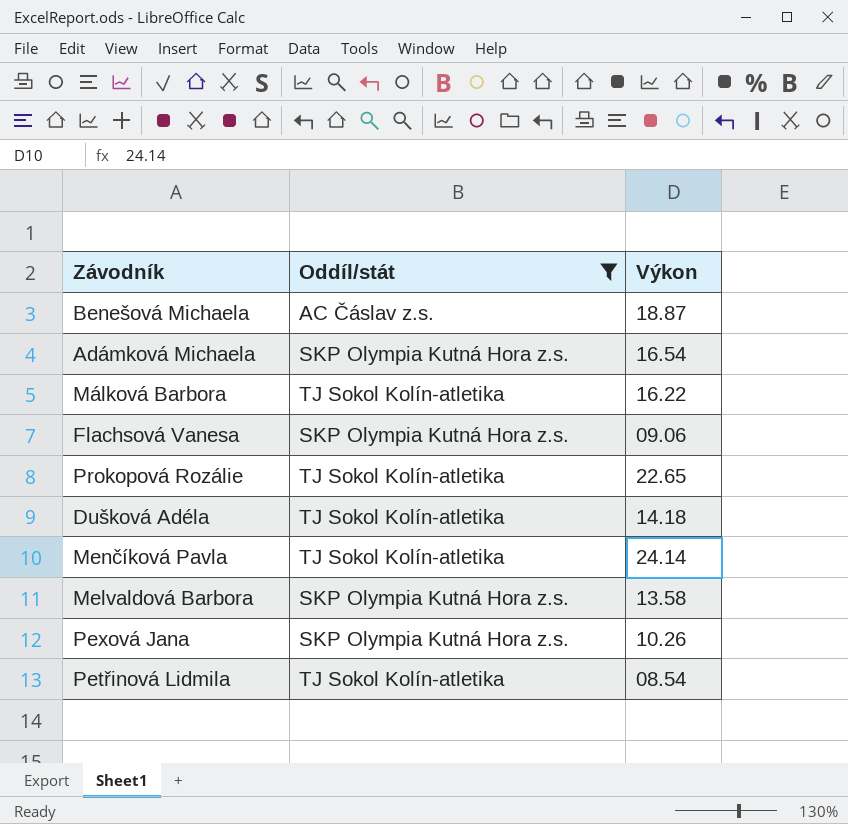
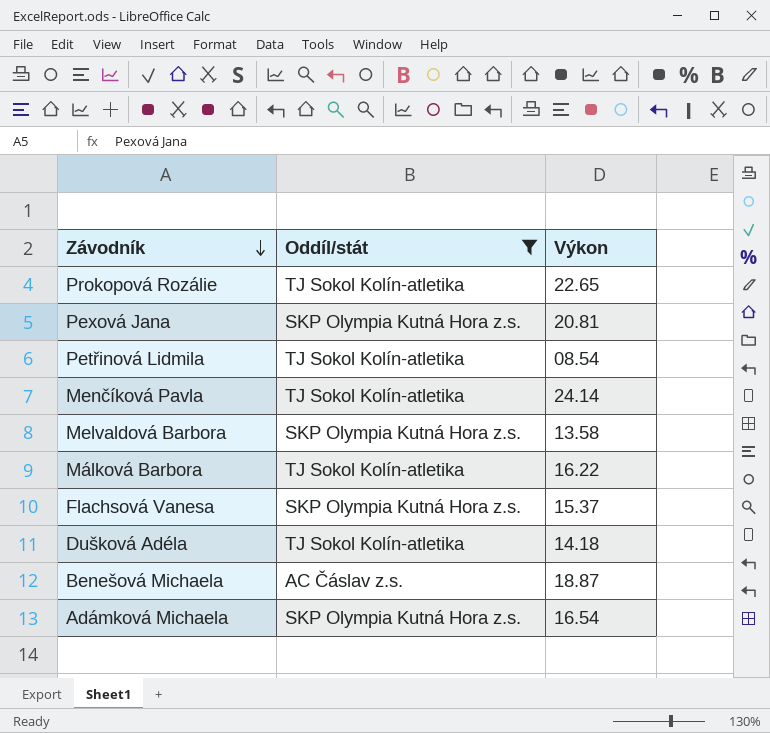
row order: none -> Závodník descending
Pexová Jana | Výkon: 10.26 -> 20.81
Flachsová Vanesa | Výkon: 09.06 -> 15.37

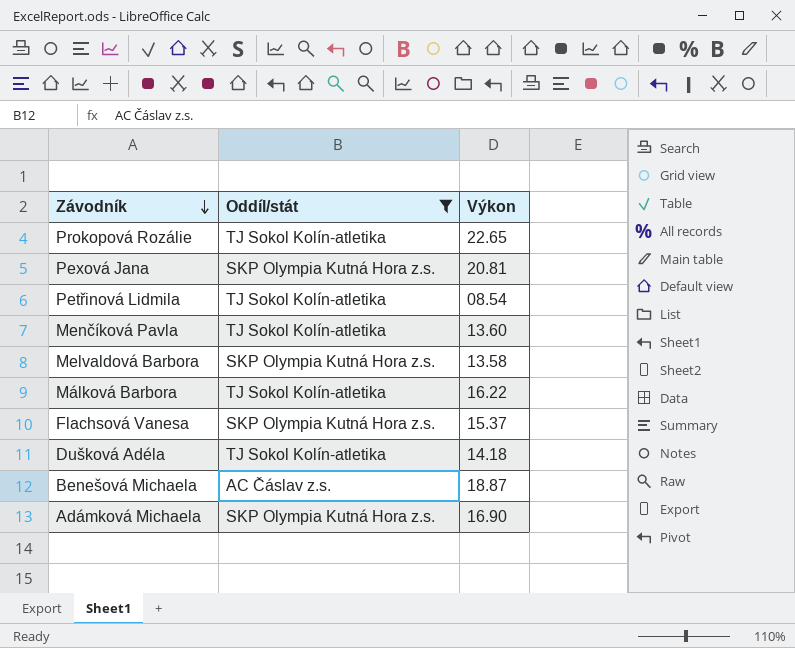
Menčíková Pavla | Výkon: 24.14 -> 13.60
Adámková Michaela | Výkon: 16.54 -> 16.90

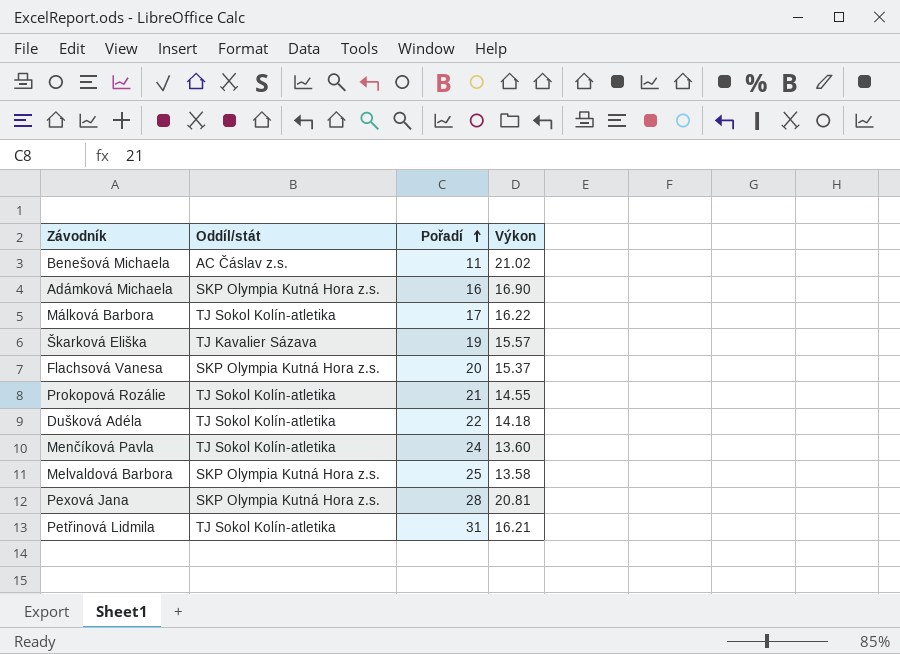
filter: Oddíl/stát != TJ Kavalier Sázava -> none
row order: Závodník descending -> Pořadí ascending
column Pořadí | position: none -> 3
Benešová Michaela | Výkon: 18.87 -> 21.02
Prokopová Rozálie | Výkon: 22.65 -> 14.55
Petřinová Lidmila | Výkon: 08.54 -> 16.21

